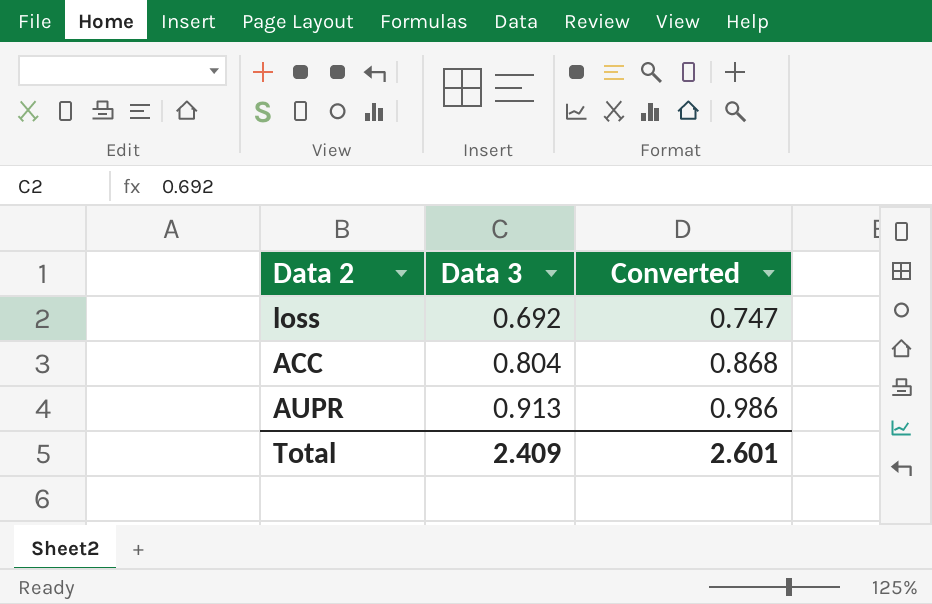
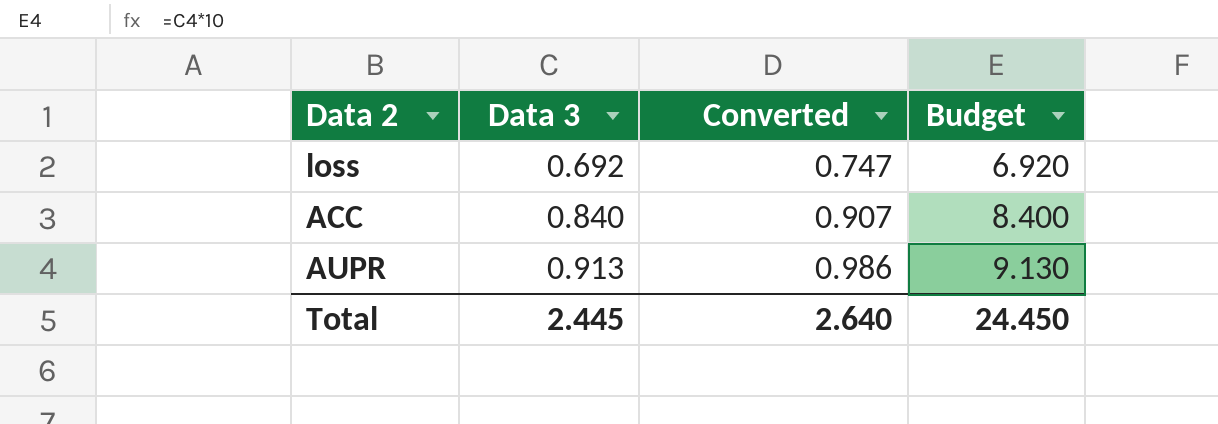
column Budget | formula: none -> [Data 3] * 10
ACC | Data 3: 0.804 -> 0.840
ACC | Converted: 0.868 -> 0.907
Total | Data 3: 2.409 -> 2.445
Total | Converted: 2.601 -> 2.640

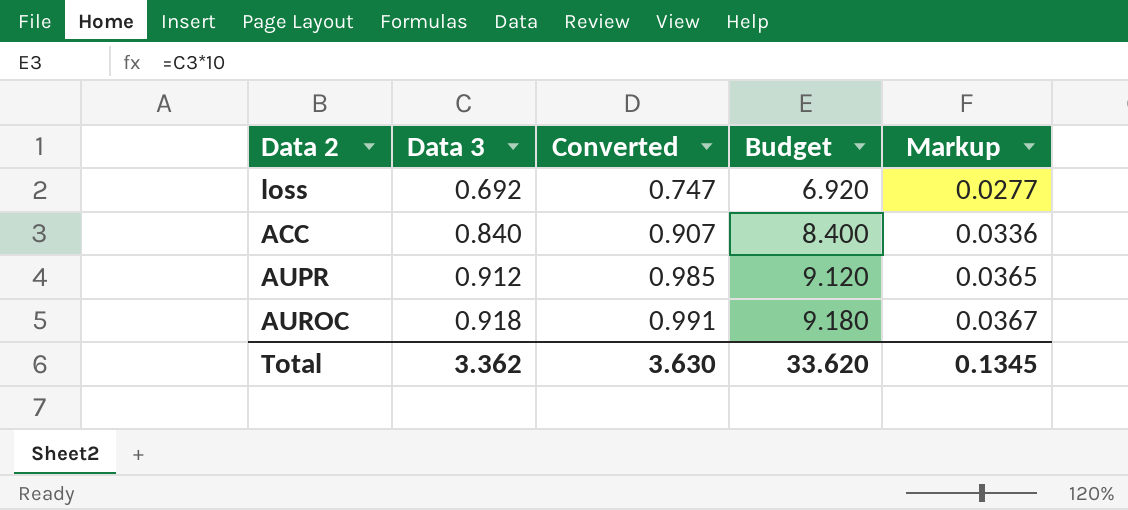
column Markup | formula: none -> [Data 3] * 0.04
AUPR | Data 3: 0.913 -> 0.912
AUPR | Converted: 0.986 -> 0.985
AUPR | Budget: 9.130 -> 9.120
row AUROC: none -> 0.918 | 0.991 | 9.180 | 0.0367
Total | Data 3: 2.445 -> 3.362
Total | Converted: 2.640 -> 3.630
Total | Budget: 24.450 -> 33.620

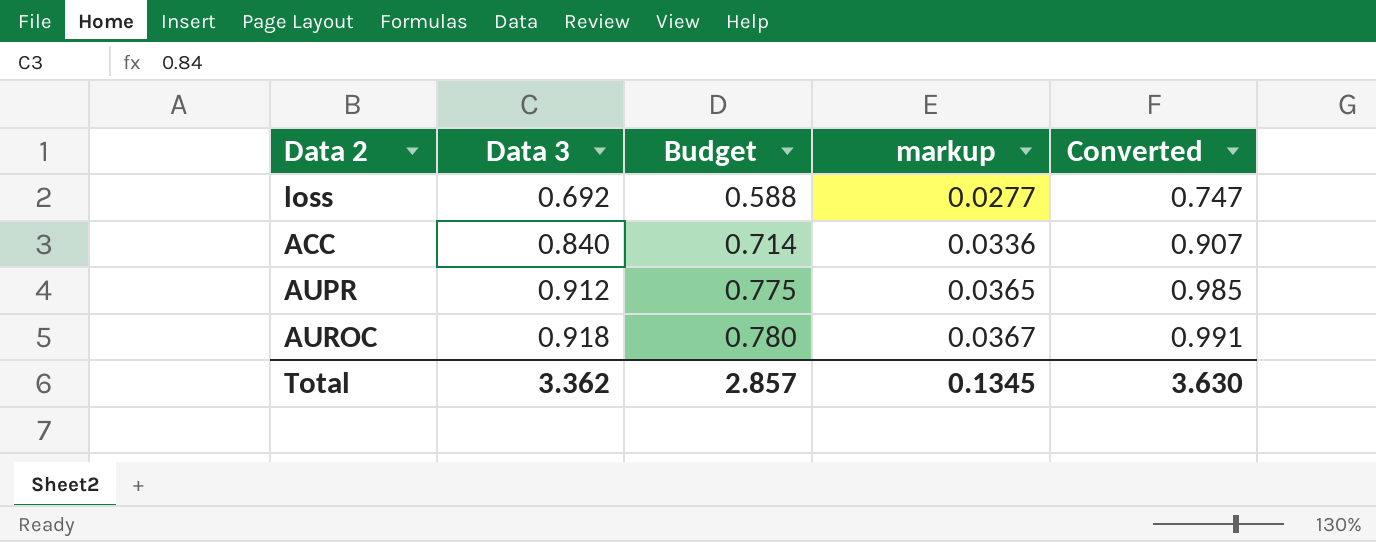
column Budget | formula: [Data 3] * 10 -> [Data 3] * 0.85
column name: Markup -> markup
column Converted | position: 3 -> 5
Total | Budget: 33.620 -> 2.857

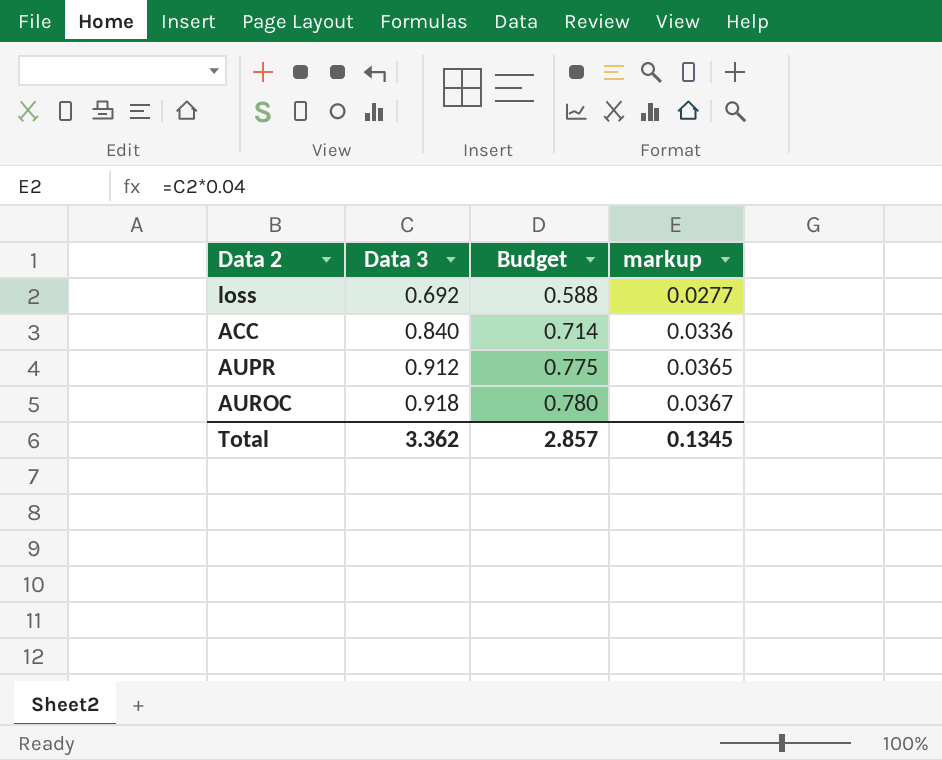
column Converted | formula: [Data 3] * 1.08 -> none

